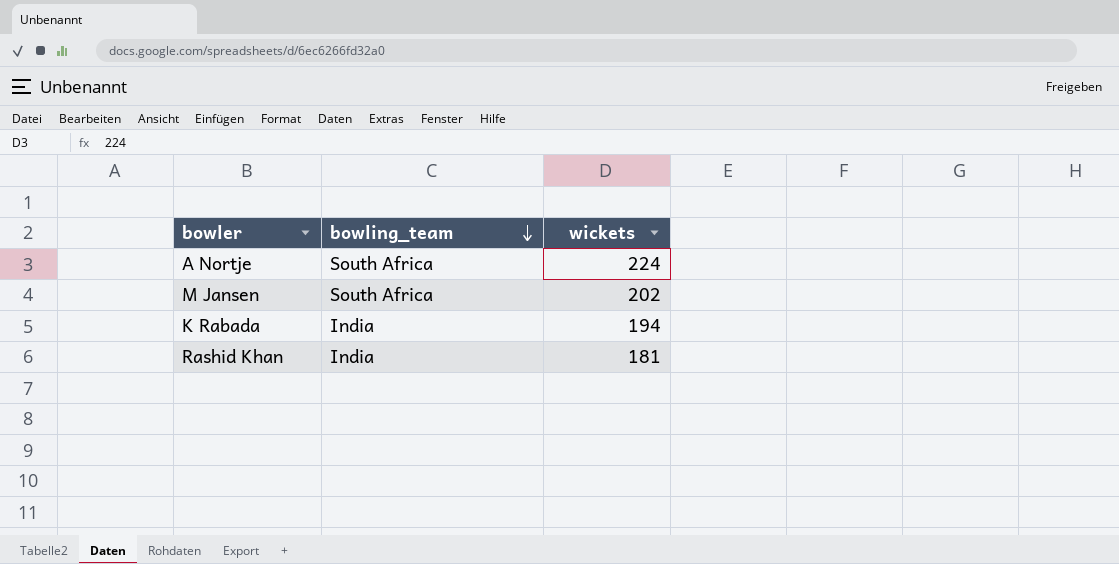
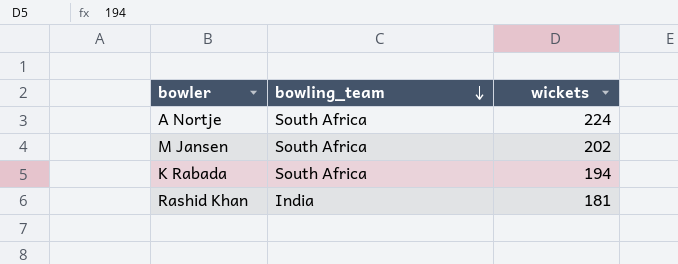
K Rabada | bowling_team: India -> South Africa

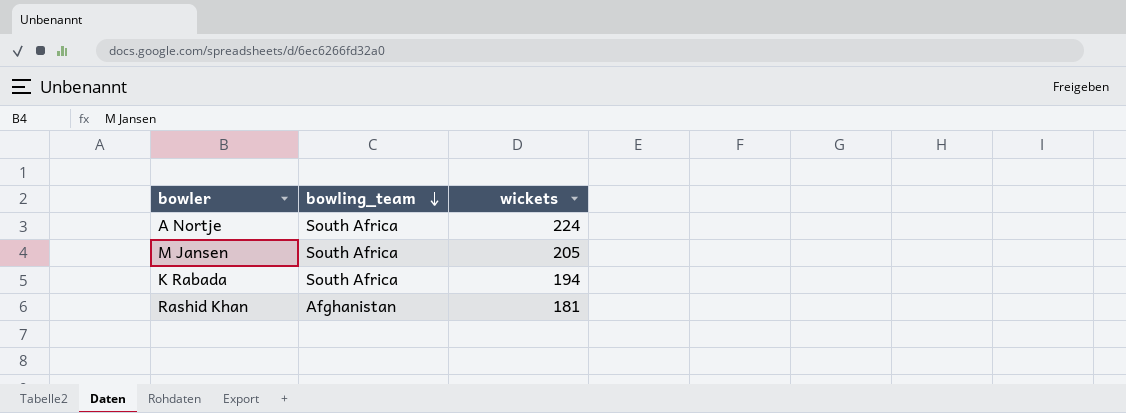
M Jansen | wickets: 202 -> 205
Rashid Khan | bowling_team: India -> Afghanistan

